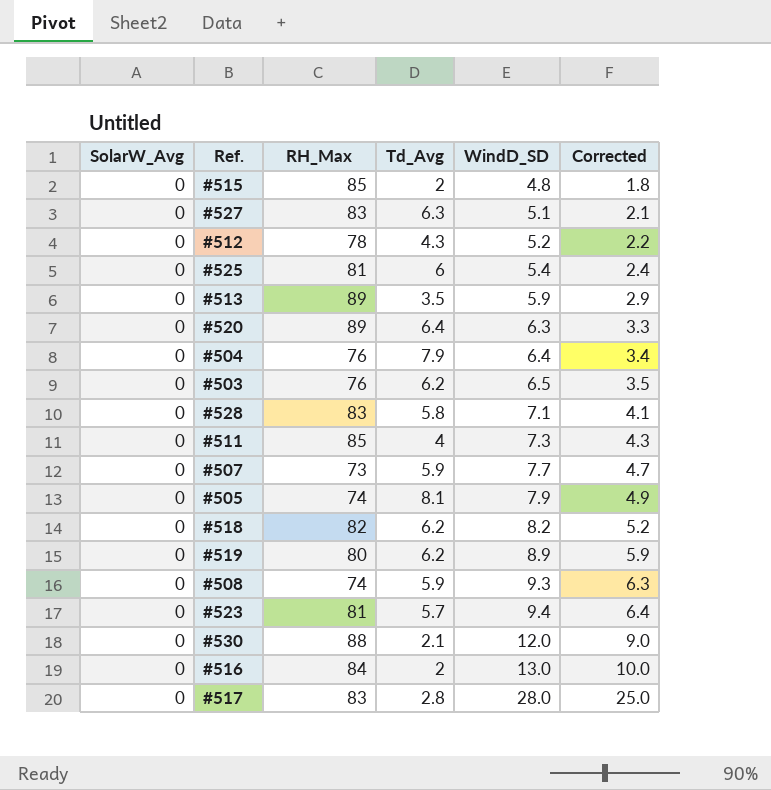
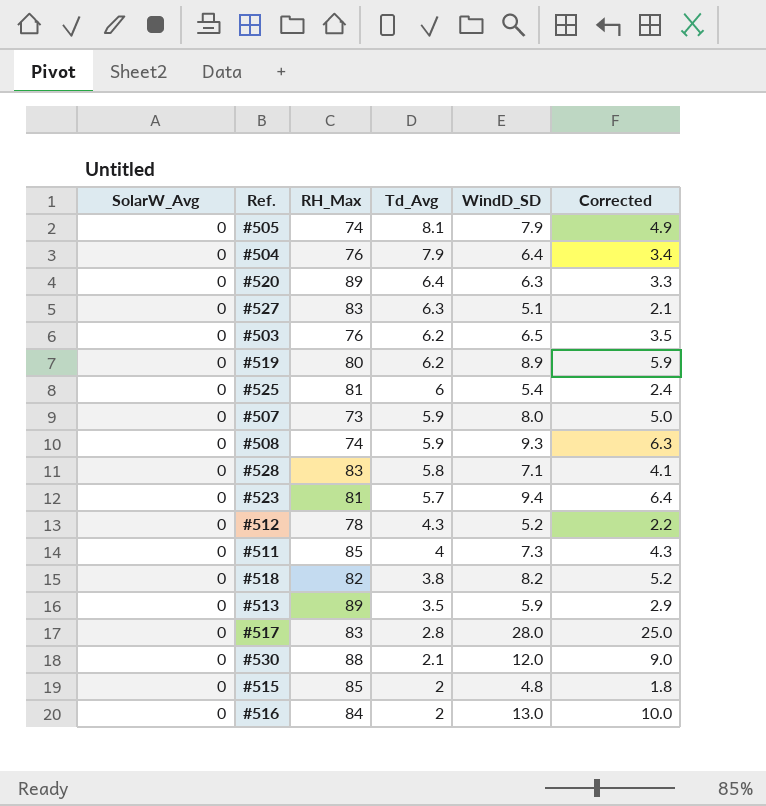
row order: WindD_SD ascending -> Td_Avg descending
#507 | WindD_SD: 7.7 -> 8.0
#507 | Corrected: 4.7 -> 5.0
#518 | Td_Avg: 6.2 -> 3.8

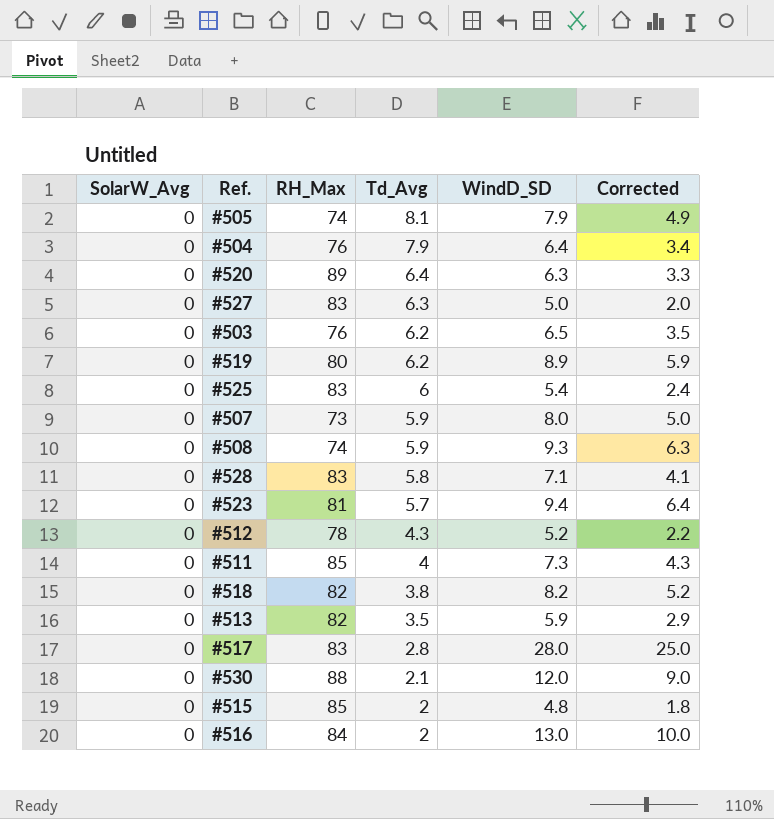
#527 | WindD_SD: 5.1 -> 5.0
#527 | Corrected: 2.1 -> 2.0
#525 | RH_Max: 81 -> 83
#513 | RH_Max: 89 -> 82

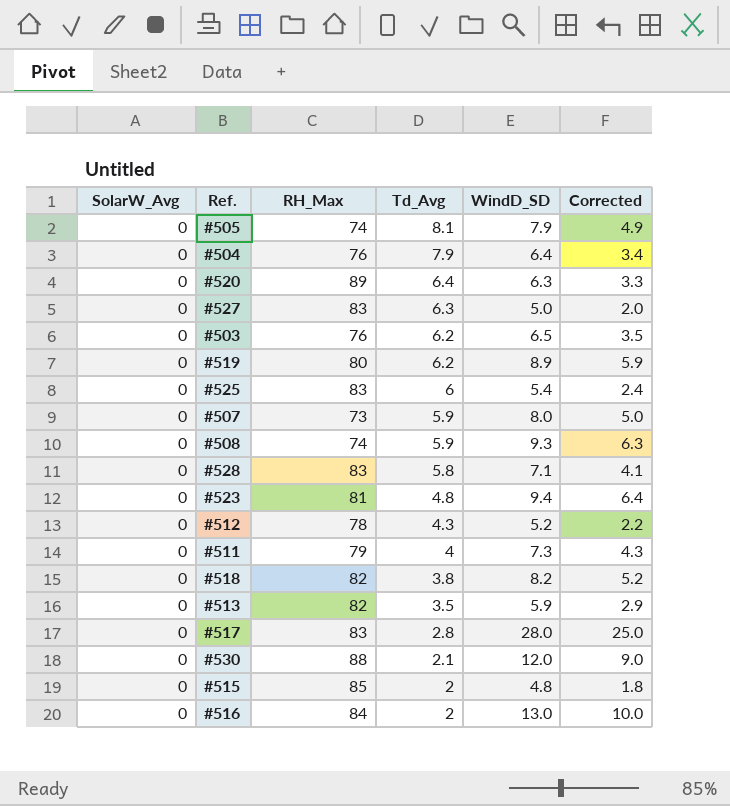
#523 | Td_Avg: 5.7 -> 4.8
#511 | RH_Max: 85 -> 79

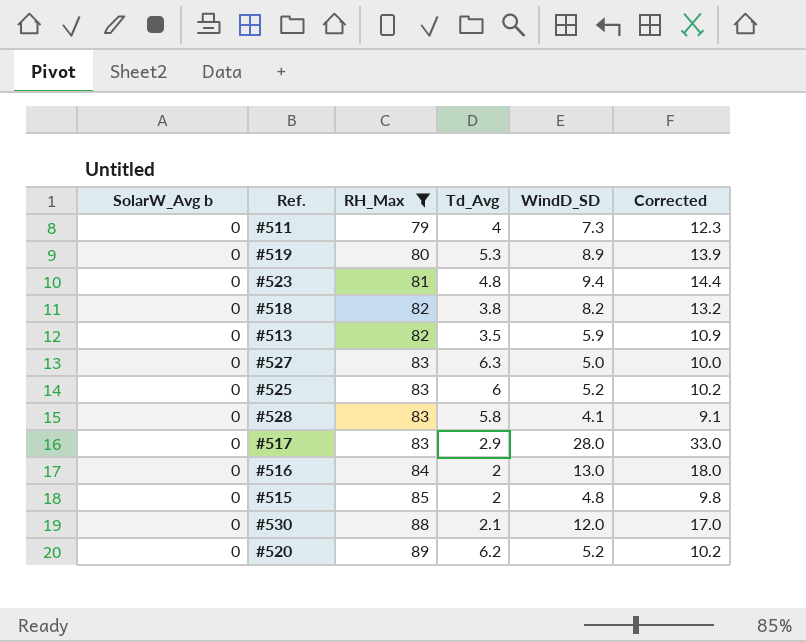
filter: none -> RH_Max >= 79
row order: Td_Avg descending -> RH_Max ascending
column name: SolarW_Avg -> SolarW_Avg b
column Corrected | formula: [WindD_SD] - 3 -> [WindD_SD] + 5
#519 | Td_Avg: 6.2 -> 5.3
#525 | WindD_SD: 5.4 -> 5.2
#528 | WindD_SD: 7.1 -> 4.1
#517 | Td_Avg: 2.8 -> 2.9
#520 | Td_Avg: 6.4 -> 6.2
#520 | WindD_SD: 6.3 -> 5.2

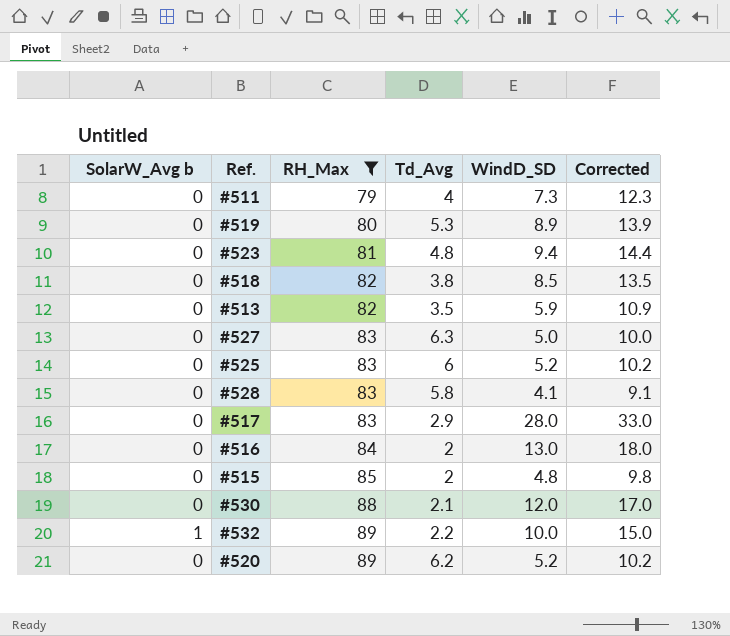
#518 | WindD_SD: 8.2 -> 8.5
#518 | Corrected: 13.2 -> 13.5
row #532: none -> 1 | 89 | 2.2 | 10.0 | 15.0

